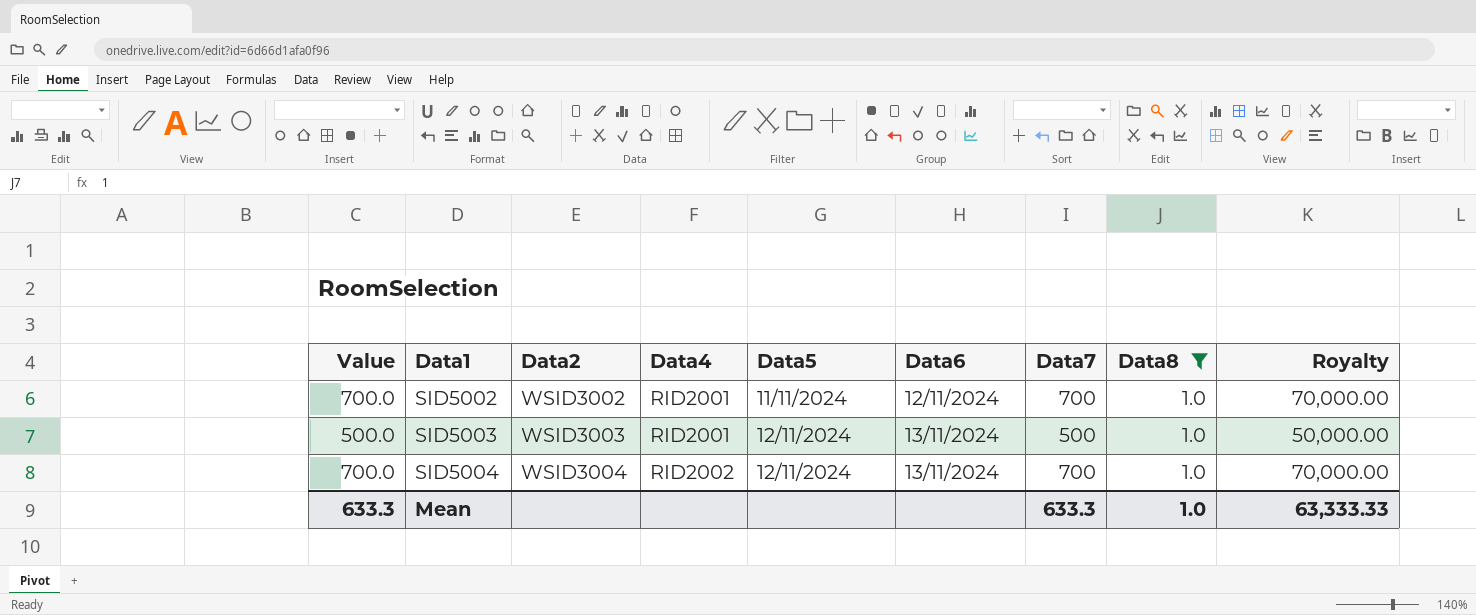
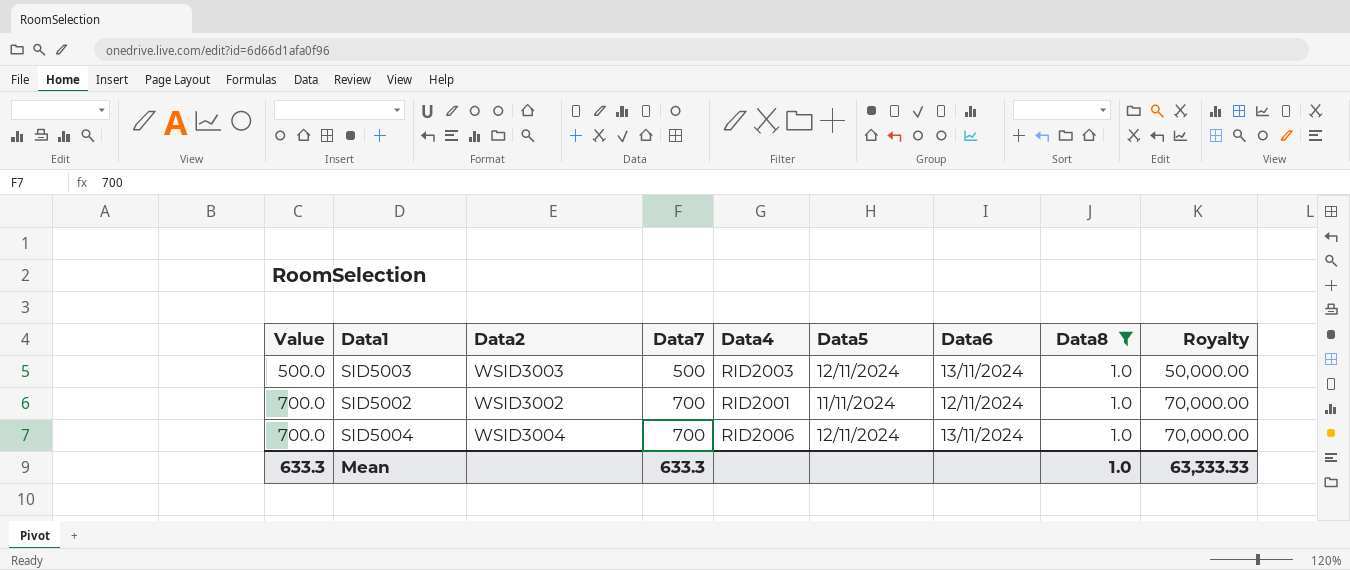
row order: Data1 ascending -> Value ascending
column Data7 | position: 7 -> 4
SID5003 | Data4: RID2001 -> RID2003
SID5004 | Data4: RID2002 -> RID2006

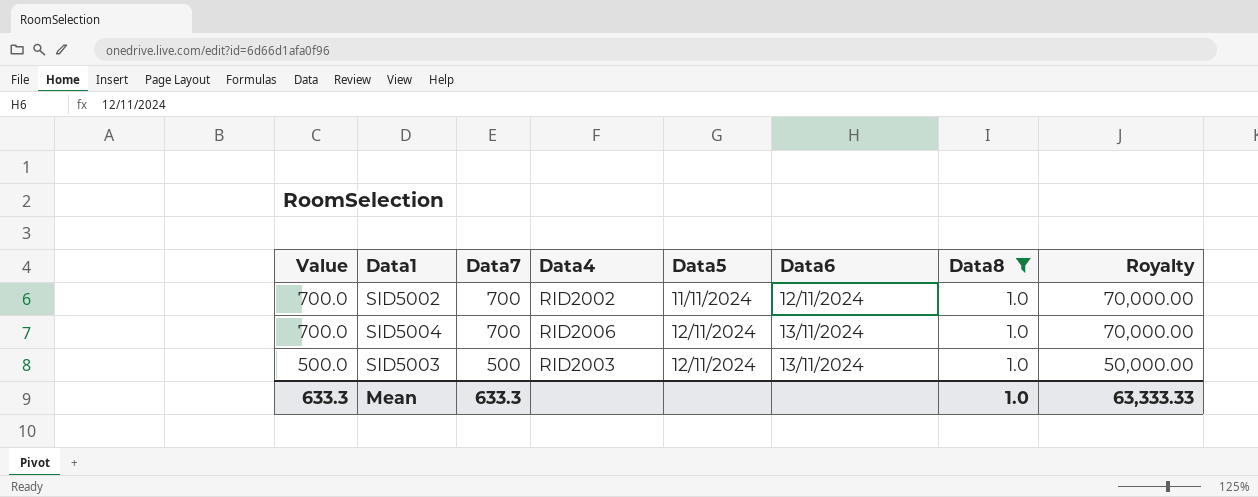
row order: Value ascending -> Value descending
column Data2 | position: 3 -> none
SID5002 | Data4: RID2001 -> RID2002

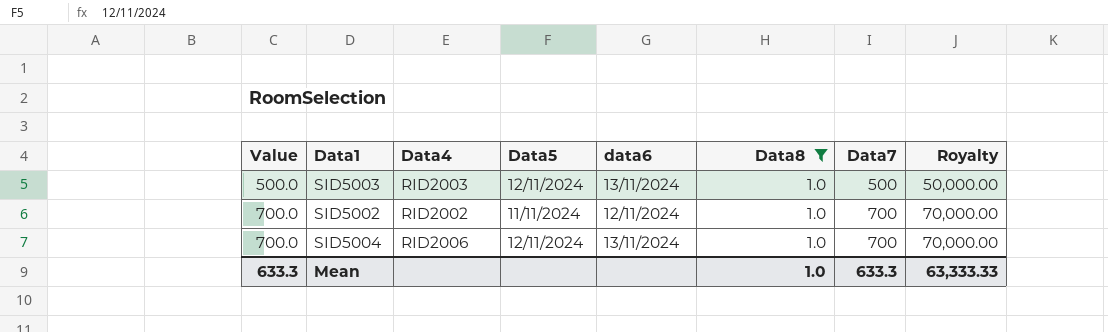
row order: Value descending -> Value ascending
column name: Data6 -> data6
column Data7 | position: 3 -> 7

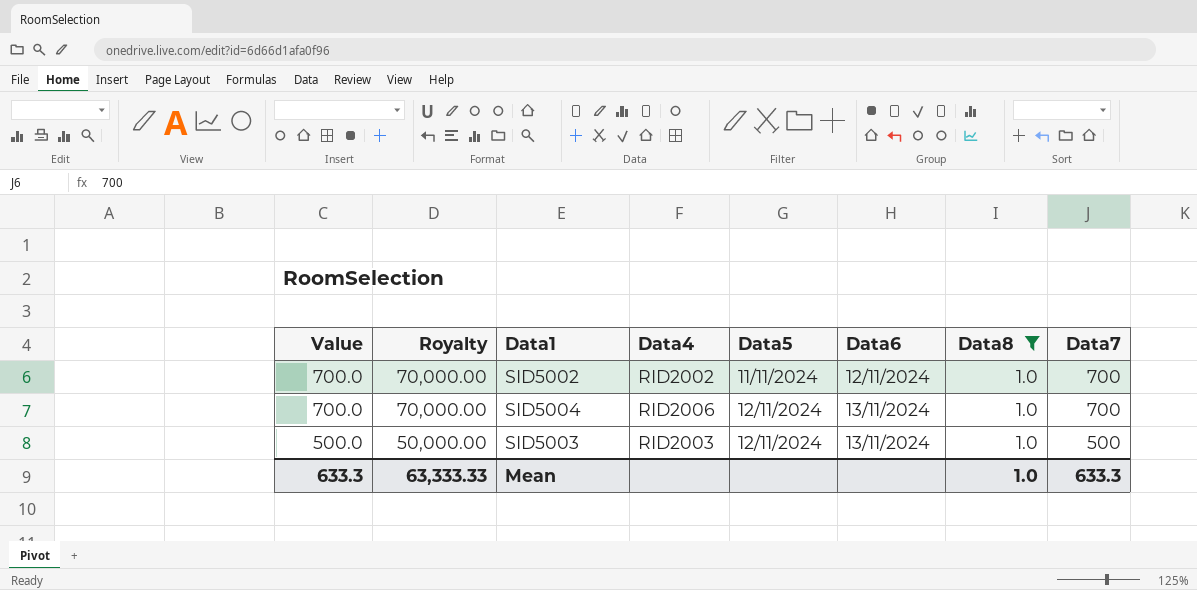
row order: Value ascending -> Value descending
column Royalty | position: 8 -> 2
column name: data6 -> Data6

